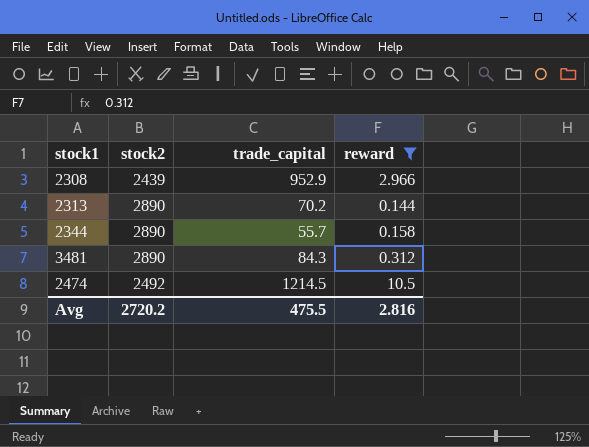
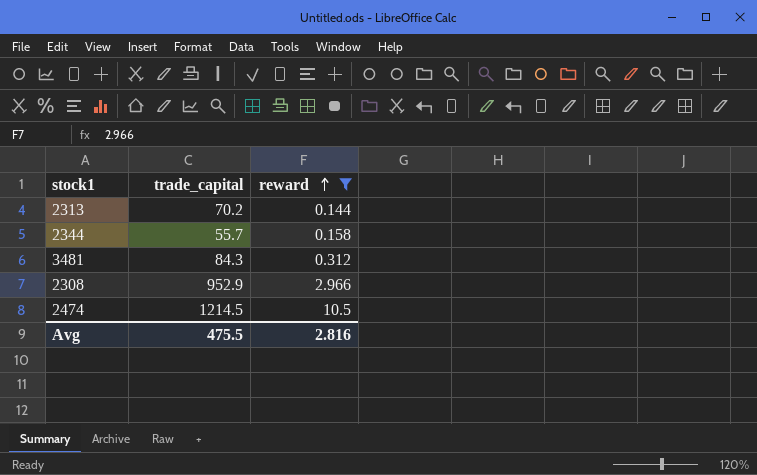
row order: none -> reward ascending
column stock2 | position: 2 -> none

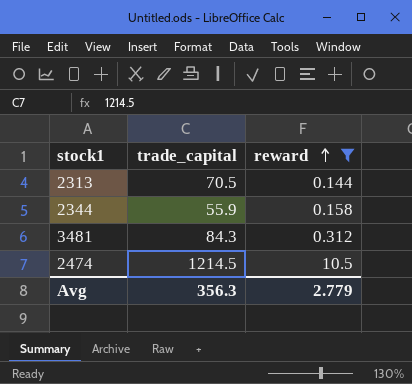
row 2308: 952.9 | 2.966 -> none
2313 | trade_capital: 70.2 -> 70.5
2344 | trade_capital: 55.7 -> 55.9
Avg | trade_capital: 475.5 -> 356.3
Avg | reward: 2.816 -> 2.779

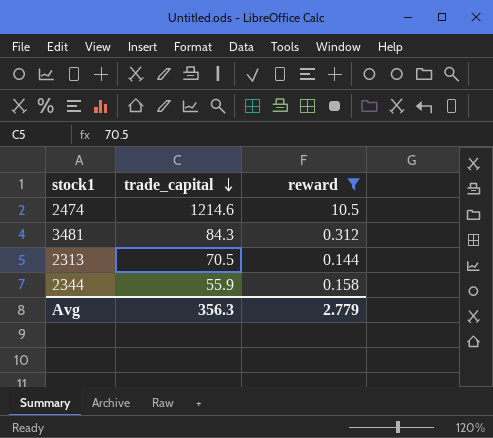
row order: reward ascending -> trade_capital descending
2474 | trade_capital: 1214.5 -> 1214.6

